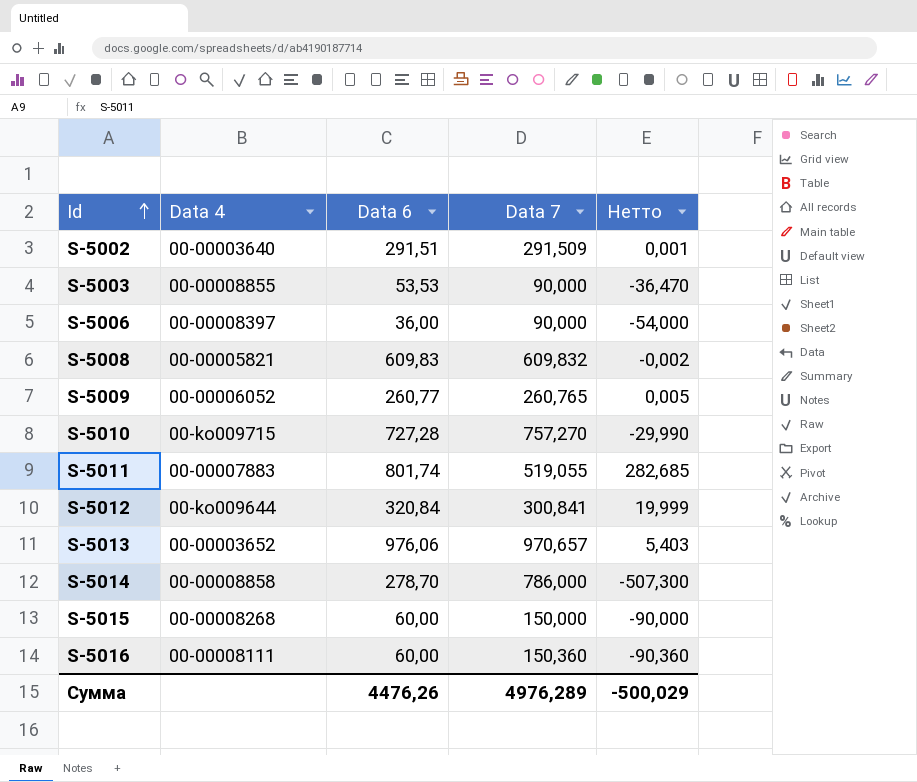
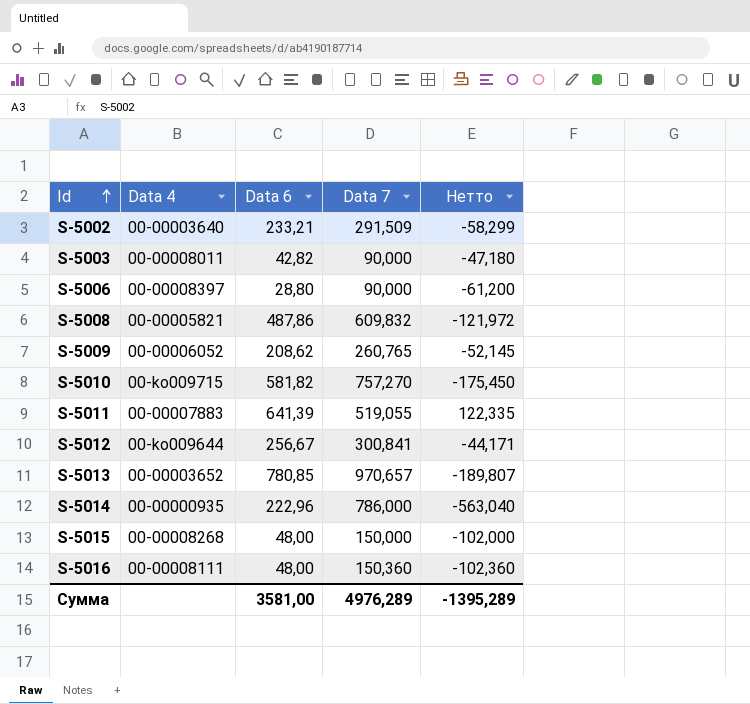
S-5002 | Data 6: 291,51 -> 233,21
S-5002 | Нетто: 0,001 -> -58,299
S-5003 | Data 4: 00-00008855 -> 00-00008011
S-5003 | Data 6: 53,53 -> 42,82
S-5003 | Нетто: -36,470 -> -47,180
S-5006 | Data 6: 36,00 -> 28,80
S-5006 | Нетто: -54,000 -> -61,200
S-5008 | Data 6: 609,83 -> 487,86
S-5008 | Нетто: -0,002 -> -121,972
S-5009 | Data 6: 260,77 -> 208,62
S-5009 | Нетто: 0,005 -> -52,145
S-5010 | Data 6: 727,28 -> 581,82
S-5010 | Нетто: -29,990 -> -175,450
S-5011 | Data 6: 801,74 -> 641,39
S-5011 | Нетто: 282,685 -> 122,335
S-5012 | Data 6: 320,84 -> 256,67
S-5012 | Нетто: 19,999 -> -44,171
S-5013 | Data 6: 976,06 -> 780,85
S-5013 | Нетто: 5,403 -> -189,807
S-5014 | Data 4: 00-00008858 -> 00-00000935
S-5014 | Data 6: 278,70 -> 222,96
S-5014 | Нетто: -507,300 -> -563,040
S-5015 | Data 6: 60,00 -> 48,00
S-5015 | Нетто: -90,000 -> -102,000
S-5016 | Data 6: 60,00 -> 48,00
S-5016 | Нетто: -90,360 -> -102,360
Сумма | Data 6: 4476,26 -> 3581,00
Сумма | Нетто: -500,029 -> -1395,289

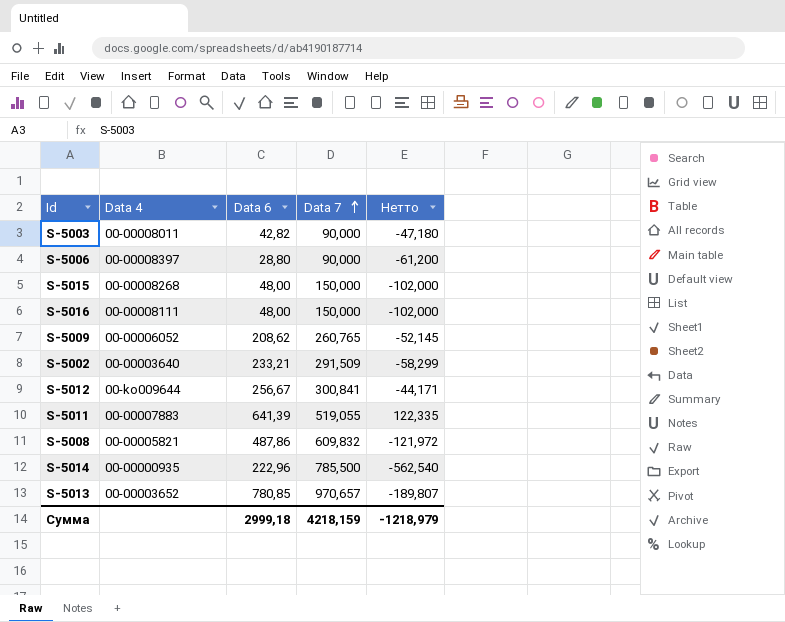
row order: Id ascending -> Data 7 ascending
row S-5010: 00-ko009715 | 581,82 | 757,270 | -175,450 -> none
S-5016 | Data 7: 150,360 -> 150,000
S-5016 | Нетто: -102,360 -> -102,000
S-5014 | Data 7: 786,000 -> 785,500
S-5014 | Нетто: -563,040 -> -562,540
Сумма | Data 6: 3581,00 -> 2999,18
Сумма | Data 7: 4976,289 -> 4218,159
Сумма | Нетто: -1395,289 -> -1218,979

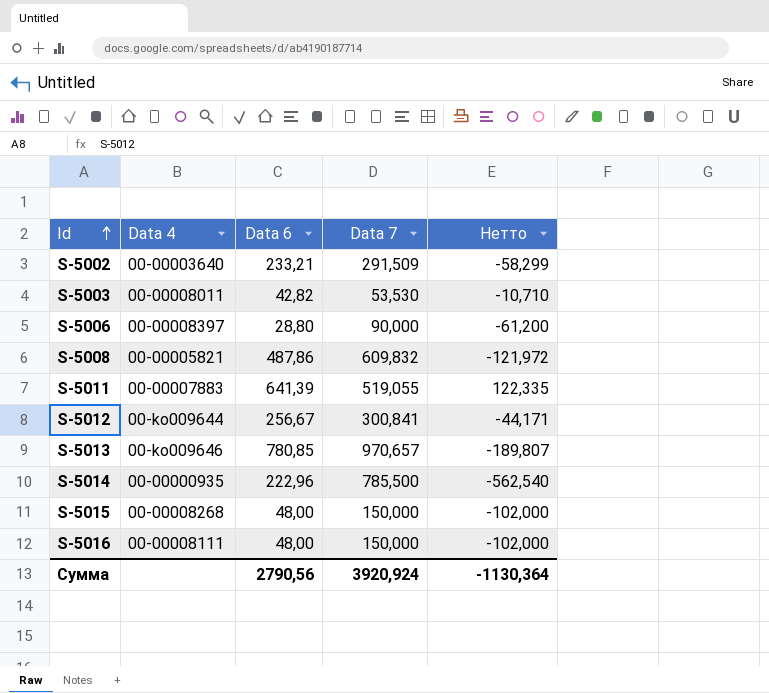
row order: Data 7 ascending -> Id ascending
row S-5009: 00-00006052 | 208,62 | 260,765 | -52,145 -> none
S-5003 | Data 7: 90,000 -> 53,530
S-5003 | Нетто: -47,180 -> -10,710
S-5013 | Data 4: 00-00003652 -> 00-ko009646
Сумма | Data 6: 2999,18 -> 2790,56
Сумма | Data 7: 4218,159 -> 3920,924
Сумма | Нетто: -1218,979 -> -1130,364

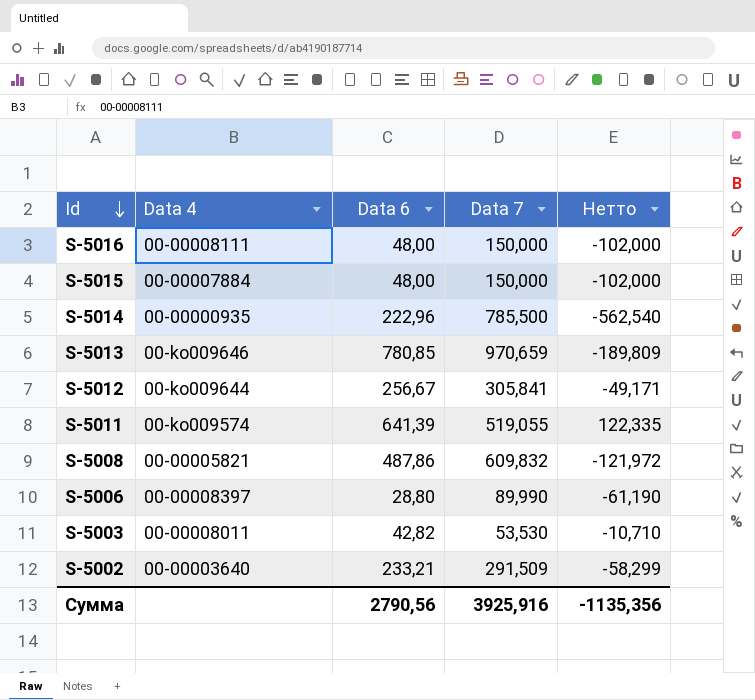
row order: Id ascending -> Id descending
S-5015 | Data 4: 00-00008268 -> 00-00007884
S-5013 | Data 7: 970,657 -> 970,659
S-5013 | Нетто: -189,807 -> -189,809
S-5012 | Data 7: 300,841 -> 305,841
S-5012 | Нетто: -44,171 -> -49,171
S-5011 | Data 4: 00-00007883 -> 00-ko009574
S-5006 | Data 7: 90,000 -> 89,990
S-5006 | Нетто: -61,200 -> -61,190
Сумма | Data 7: 3920,924 -> 3925,916
Сумма | Нетто: -1130,364 -> -1135,356

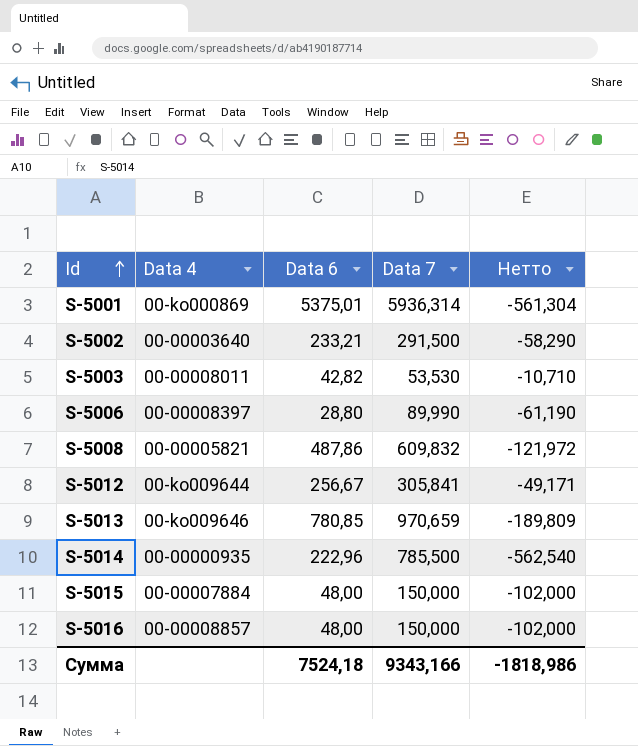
row order: Id descending -> Id ascending
row S-5011: 00-ko009574 | 641,39 | 519,055 | 122,335 -> none
row S-5001: none -> 00-ko000869 | 5375,01 | 5936,314 | -561,304
S-5002 | Data 7: 291,509 -> 291,500
S-5002 | Нетто: -58,299 -> -58,290
S-5016 | Data 4: 00-00008111 -> 00-00008857
Сумма | Data 6: 2790,56 -> 7524,18
Сумма | Data 7: 3925,916 -> 9343,166
Сумма | Нетто: -1135,356 -> -1818,986

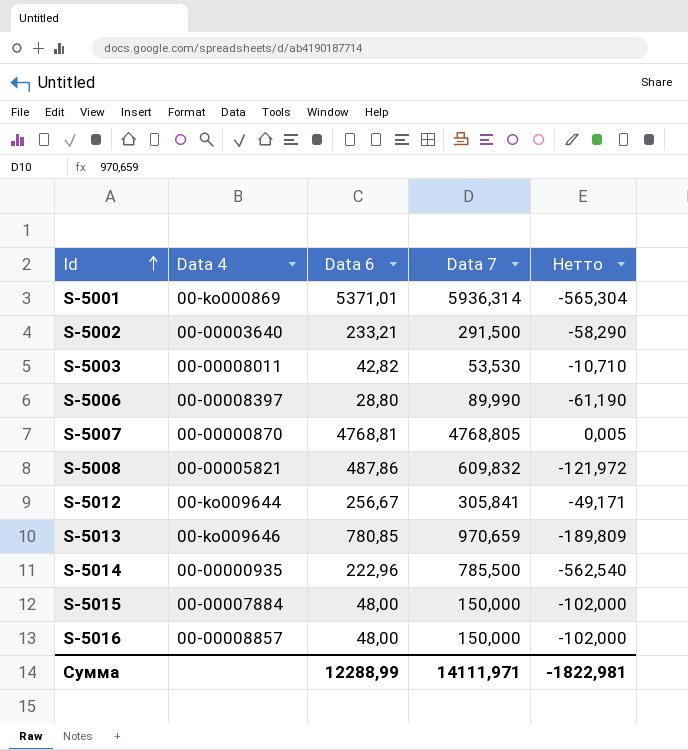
S-5001 | Data 6: 5375,01 -> 5371,01
S-5001 | Нетто: -561,304 -> -565,304
row S-5007: none -> 00-00000870 | 4768,81 | 4768,805 | 0,005
Сумма | Data 6: 7524,18 -> 12288,99
Сумма | Data 7: 9343,166 -> 14111,971
Сумма | Нетто: -1818,986 -> -1822,981

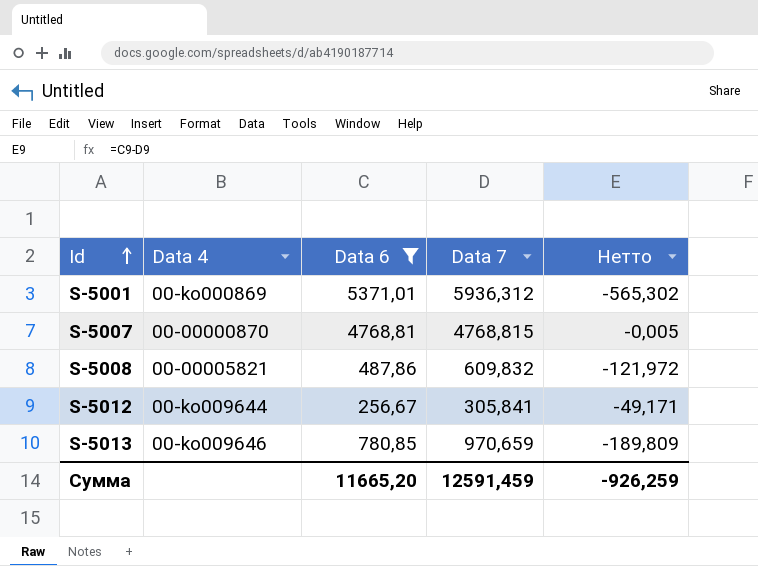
filter: none -> Data 6 >= 256,67
S-5001 | Data 7: 5936,314 -> 5936,312
S-5001 | Нетто: -565,304 -> -565,302
S-5007 | Data 7: 4768,805 -> 4768,815
S-5007 | Нетто: 0,005 -> -0,005
Сумма | Data 6: 12288,99 -> 11665,20
Сумма | Data 7: 14111,971 -> 12591,459
Сумма | Нетто: -1822,981 -> -926,259

